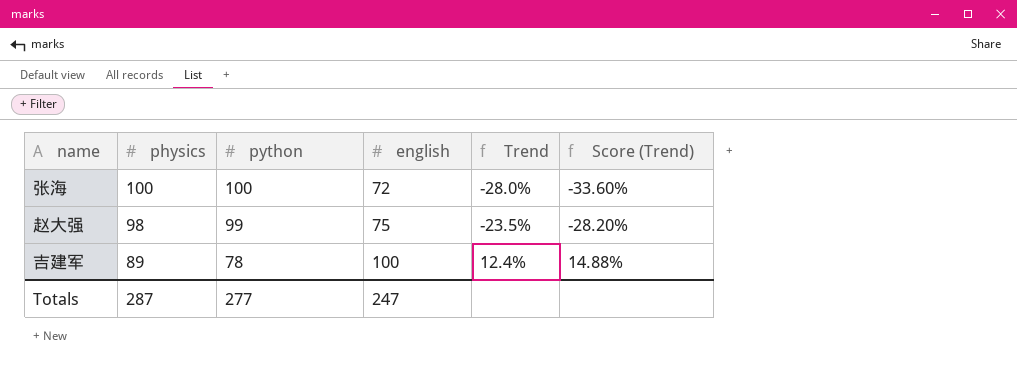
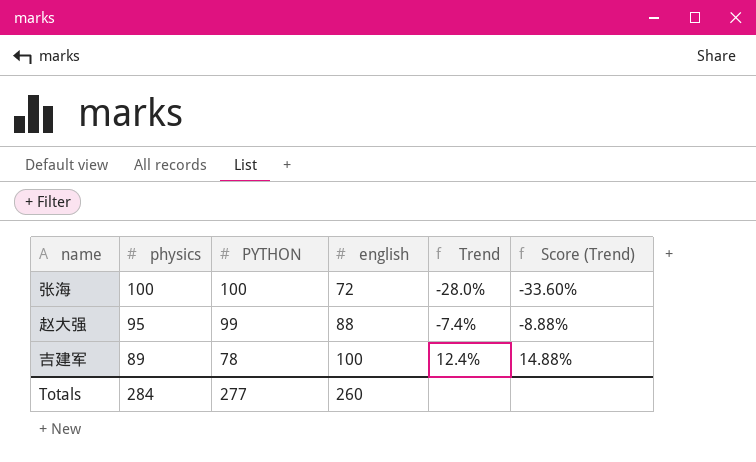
column name: python -> PYTHON
赵大强 | physics: 98 -> 95
赵大强 | english: 75 -> 88
赵大强 | Trend: -23.5% -> -7.4%
赵大强 | Score (Trend): -28.20% -> -8.88%
Totals | physics: 287 -> 284
Totals | english: 247 -> 260

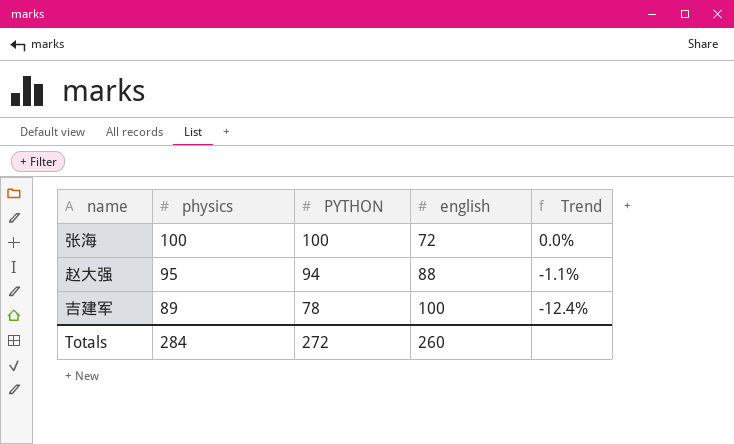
column Score (Trend) | formula: [Trend] * 1.2 -> none
column Trend | formula: ([english] - [physics]) / [physics] -> ([PYTHON] - [physics]) / [physics]
赵大强 | PYTHON: 99 -> 94
Totals | PYTHON: 277 -> 272

